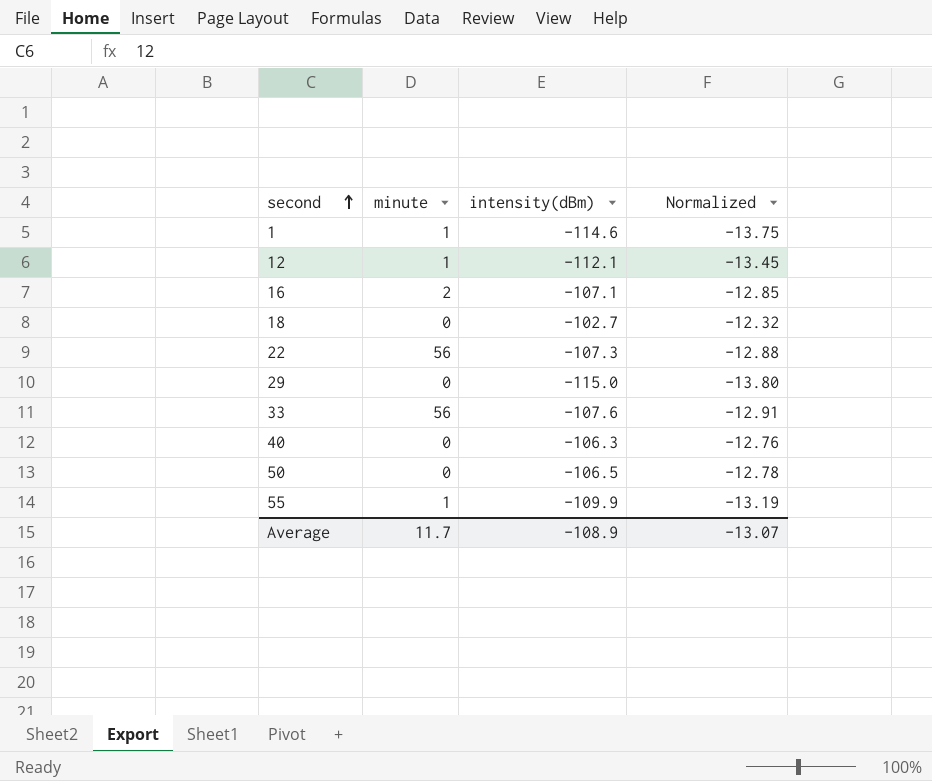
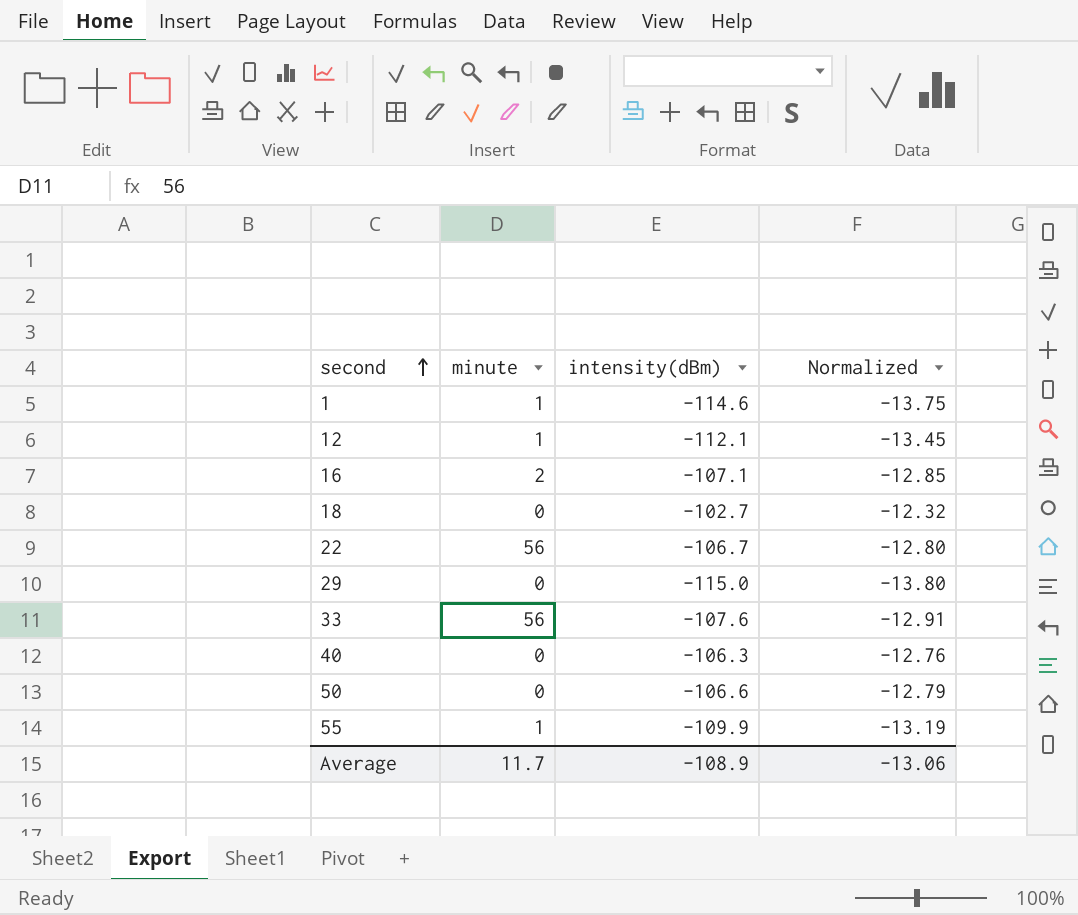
22 | intensity(dBm): -107.3 -> -106.7
22 | Normalized: -12.88 -> -12.80
50 | intensity(dBm): -106.5 -> -106.6
50 | Normalized: -12.78 -> -12.79
Average | Normalized: -13.07 -> -13.06

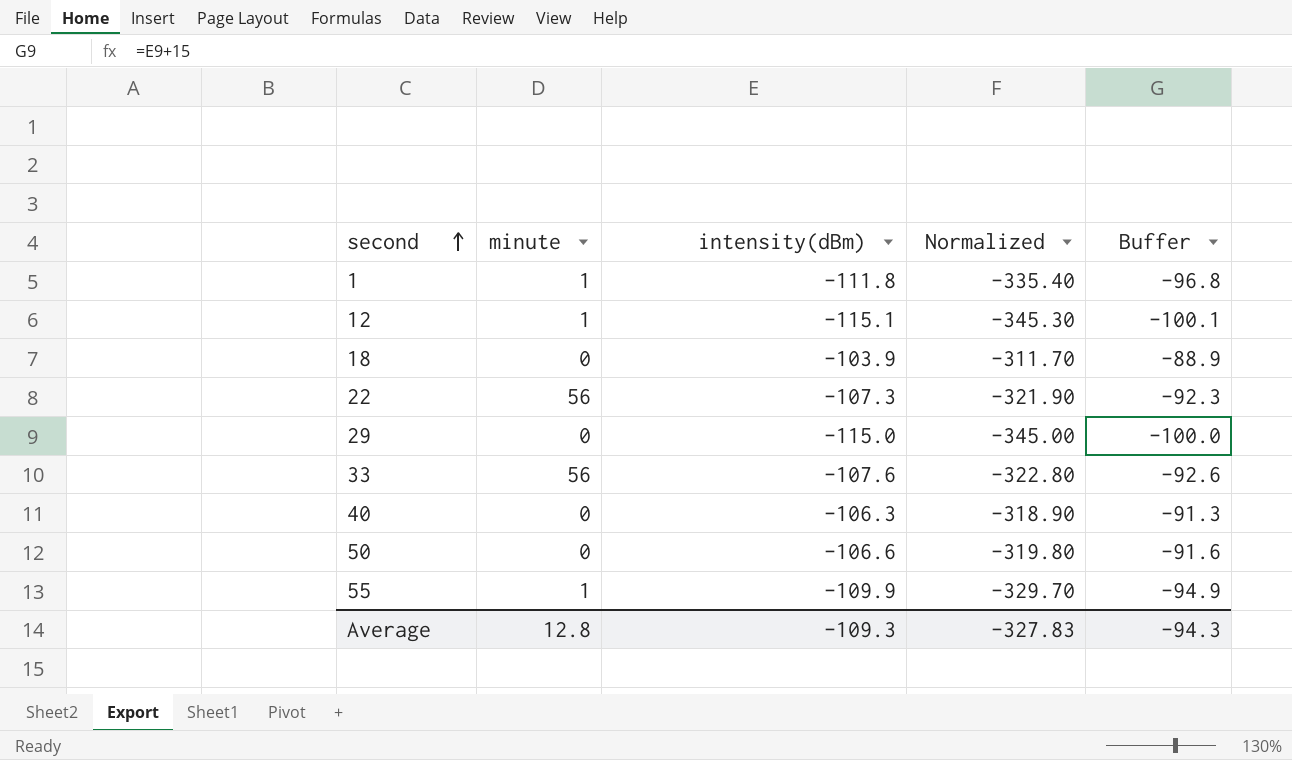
column Normalized | formula: [intensity(dBm)] * 0.12 -> [intensity(dBm)] * 3
column Buffer | formula: none -> [intensity(dBm)] + 15
row 16: 2 | -107.1 | -12.85 -> none
1 | intensity(dBm): -114.6 -> -111.8
12 | intensity(dBm): -112.1 -> -115.1
18 | intensity(dBm): -102.7 -> -103.9
22 | intensity(dBm): -106.7 -> -107.3
Average | minute: 11.7 -> 12.8
Average | intensity(dBm): -108.9 -> -109.3
Average | Normalized: -13.06 -> -327.83

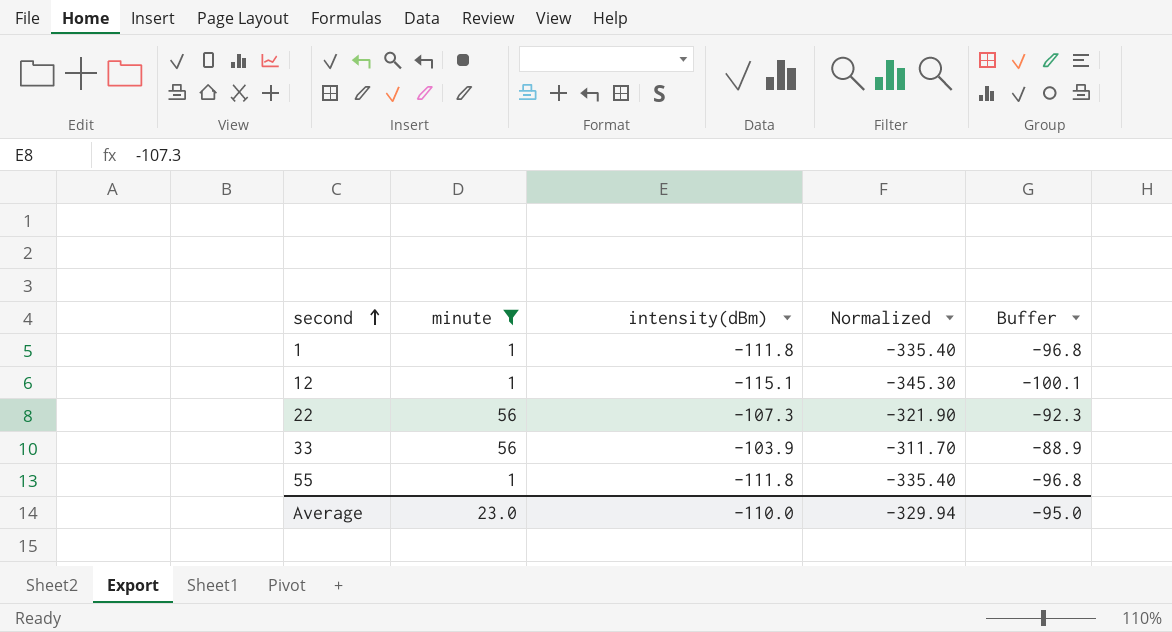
filter: none -> minute != 0
33 | intensity(dBm): -107.6 -> -103.9
33 | Normalized: -322.80 -> -311.70
33 | Buffer: -92.6 -> -88.9
55 | intensity(dBm): -109.9 -> -111.8
55 | Normalized: -329.70 -> -335.40
55 | Buffer: -94.9 -> -96.8
Average | minute: 12.8 -> 23.0
Average | intensity(dBm): -109.3 -> -110.0
Average | Normalized: -327.83 -> -329.94
Average | Buffer: -94.3 -> -95.0

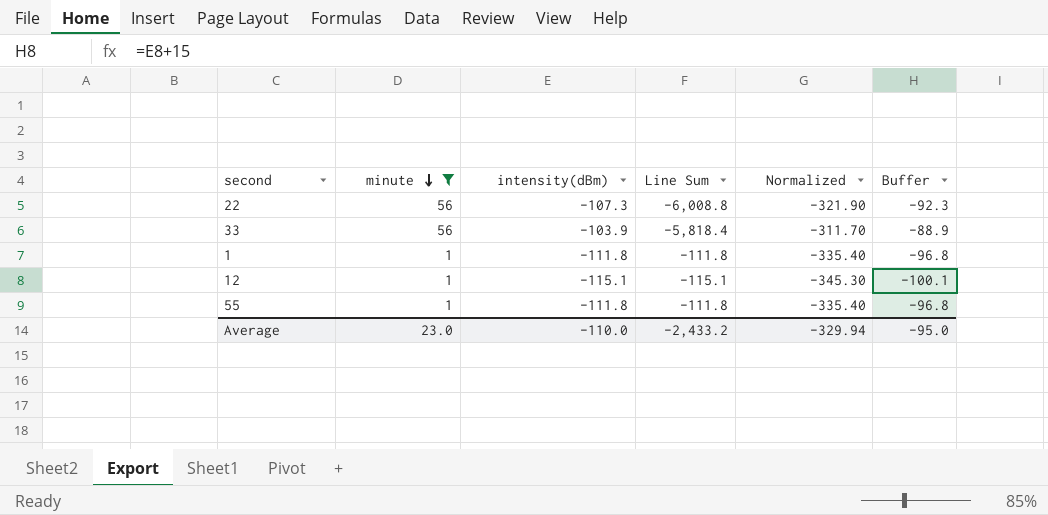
row order: second ascending -> minute descending
column Line Sum | formula: none -> [minute] * [intensity(dBm)]

